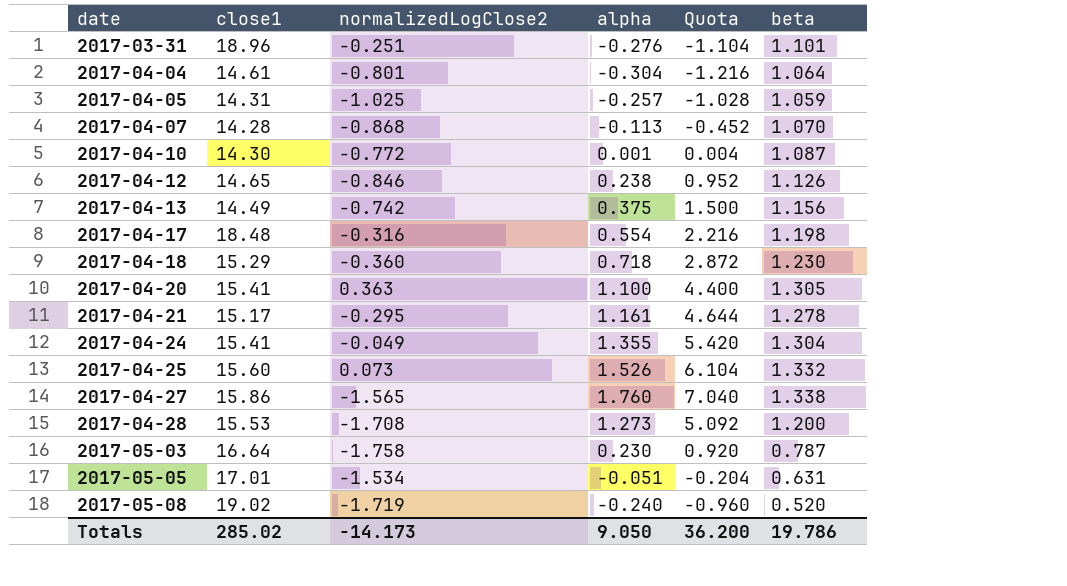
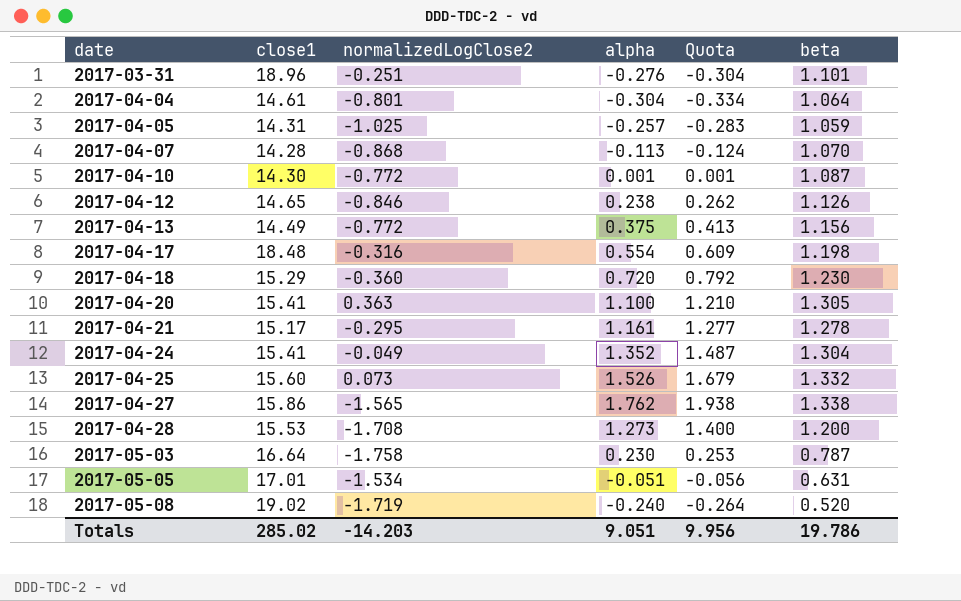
column Quota | formula: [alpha] * 4 -> [alpha] * 1.1
2017-04-13 | normalizedLogClose2: -0.742 -> -0.772
2017-04-18 | alpha: 0.718 -> 0.720
2017-04-24 | alpha: 1.355 -> 1.352
2017-04-27 | alpha: 1.760 -> 1.762
Totals | normalizedLogClose2: -14.173 -> -14.203
Totals | alpha: 9.050 -> 9.051
Totals | Quota: 36.200 -> 9.956

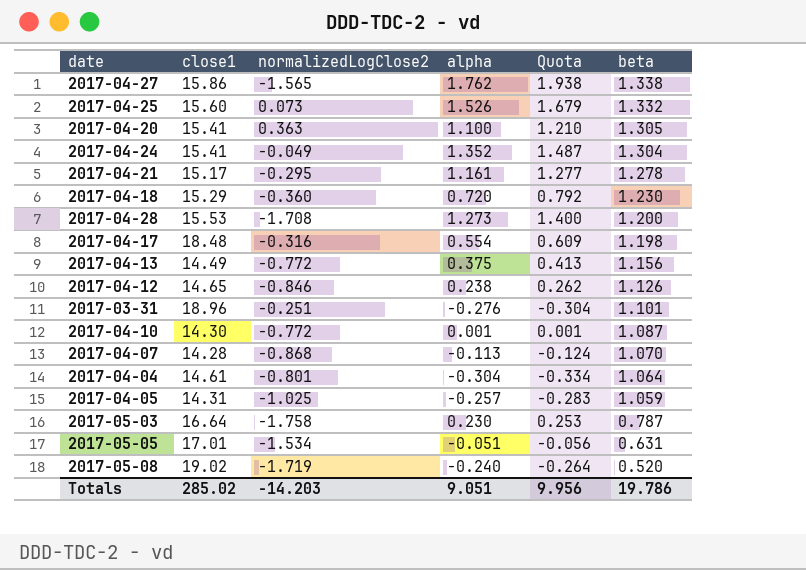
row order: date ascending -> beta descending

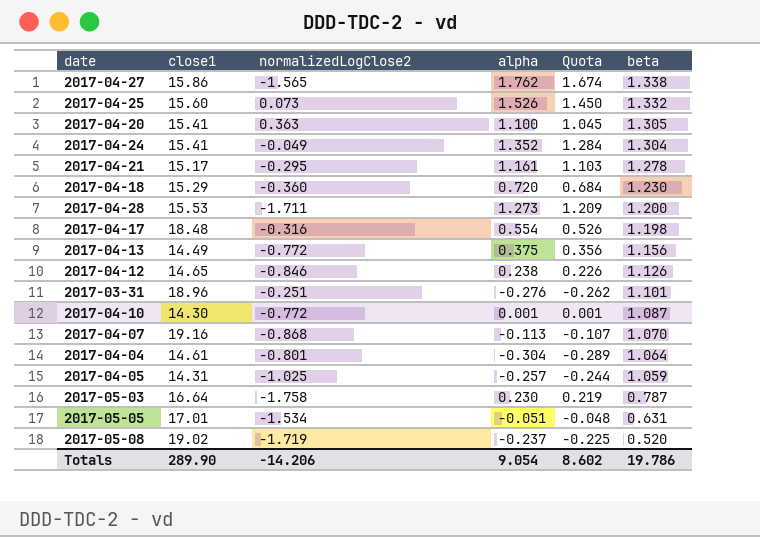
column Quota | formula: [alpha] * 1.1 -> [alpha] * 0.95
2017-04-28 | normalizedLogClose2: -1.708 -> -1.711
2017-04-07 | close1: 14.28 -> 19.16
2017-05-08 | alpha: -0.240 -> -0.237
Totals | close1: 285.02 -> 289.90
Totals | normalizedLogClose2: -14.203 -> -14.206
Totals | alpha: 9.051 -> 9.054
Totals | Quota: 9.956 -> 8.602

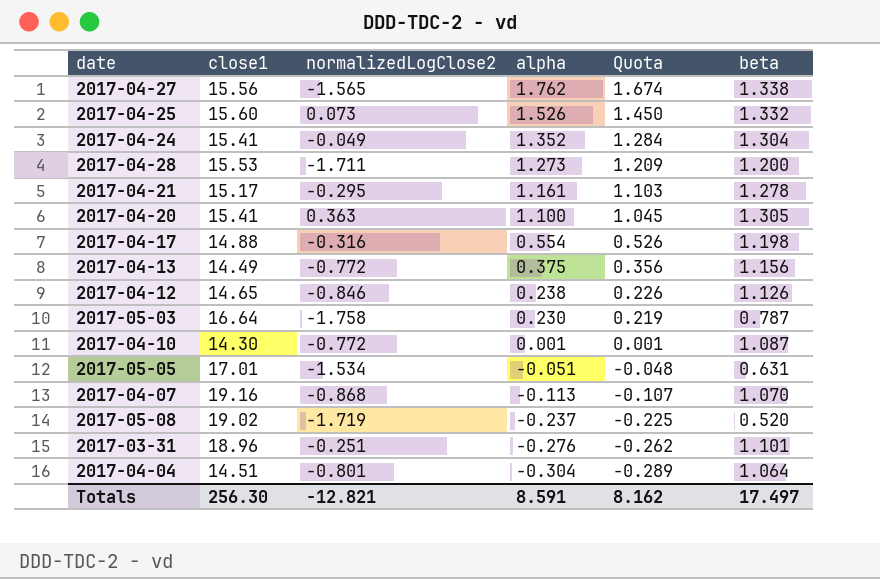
row order: beta descending -> alpha descending
row 2017-04-18: 15.29 | -0.360 | 0.720 | 0.684 | 1.230 -> none
row 2017-04-05: 14.31 | -1.025 | -0.257 | -0.244 | 1.059 -> none
2017-04-27 | close1: 15.86 -> 15.56
2017-04-17 | close1: 18.48 -> 14.88
2017-04-04 | close1: 14.61 -> 14.51
Totals | close1: 289.90 -> 256.30
Totals | normalizedLogClose2: -14.206 -> -12.821
Totals | alpha: 9.054 -> 8.591
Totals | Quota: 8.602 -> 8.162
Totals | beta: 19.786 -> 17.497

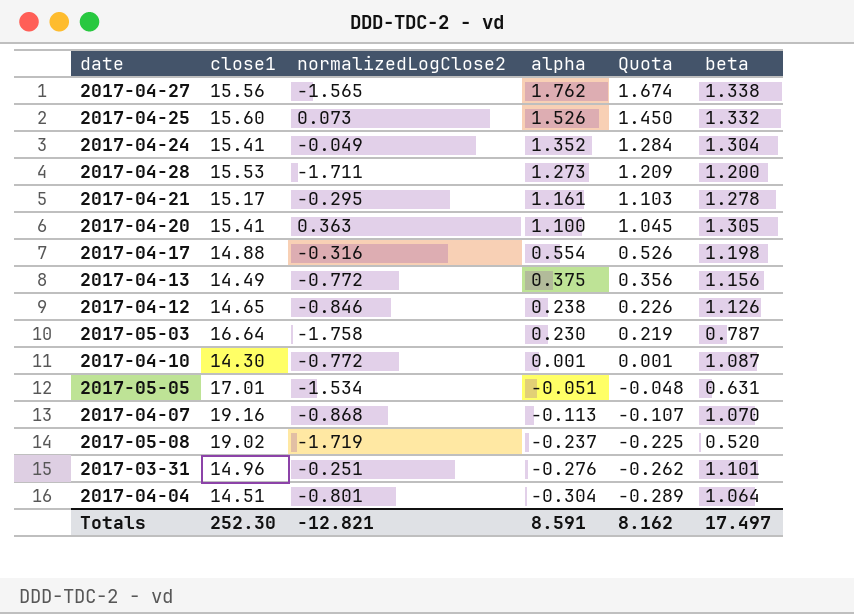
2017-03-31 | close1: 18.96 -> 14.96
Totals | close1: 256.30 -> 252.30

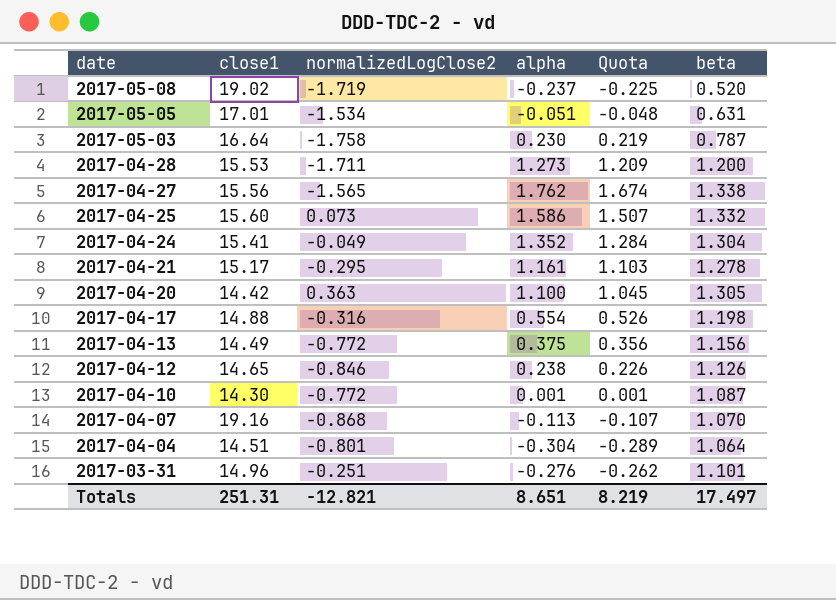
row order: alpha descending -> date descending
2017-04-25 | alpha: 1.526 -> 1.586
2017-04-25 | Quota: 1.450 -> 1.507
2017-04-20 | close1: 15.41 -> 14.42
Totals | close1: 252.30 -> 251.31
Totals | alpha: 8.591 -> 8.651
Totals | Quota: 8.162 -> 8.219

